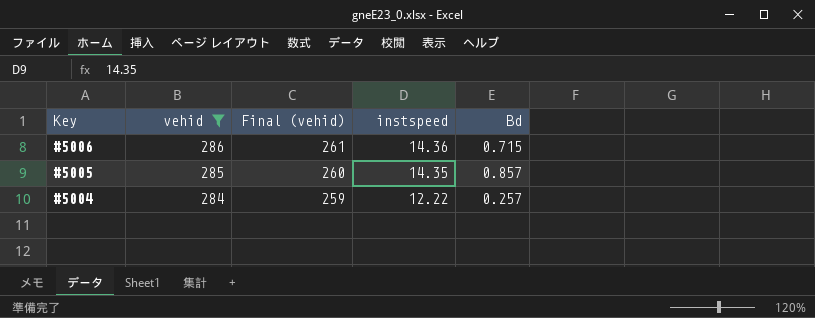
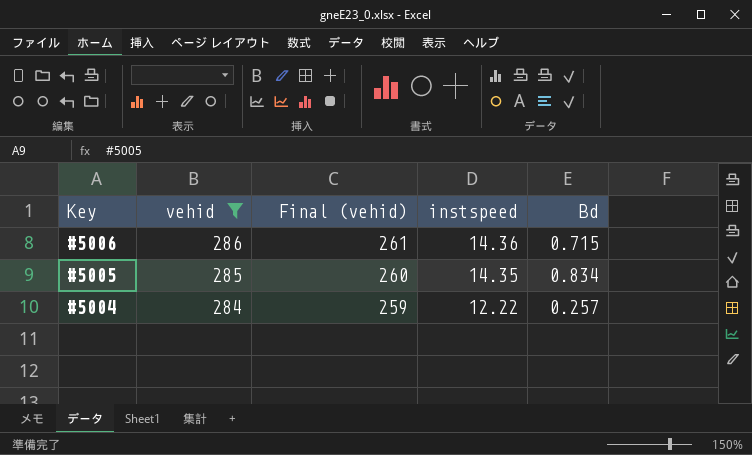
#5005 | Bd: 0.857 -> 0.834

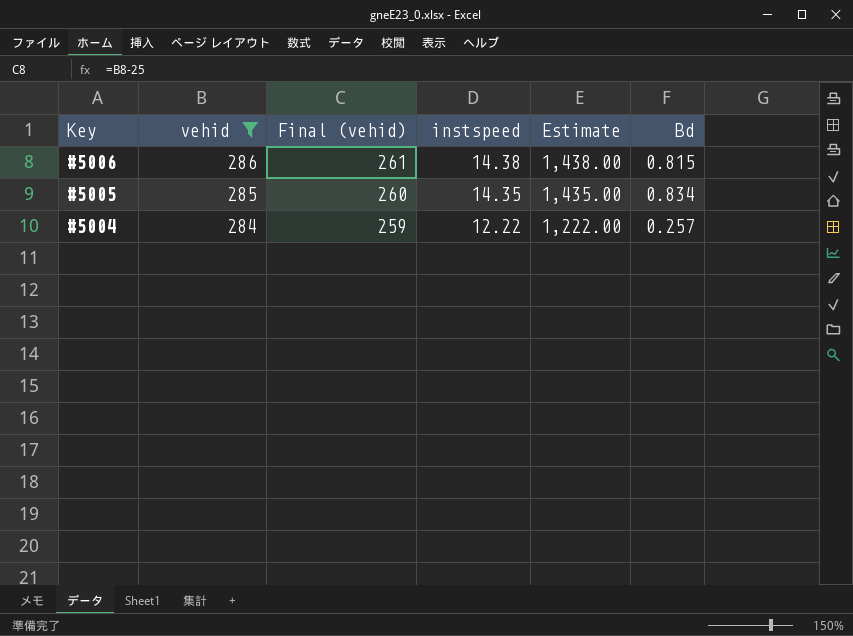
column Estimate | formula: none -> [instspeed] * 100
#5006 | instspeed: 14.36 -> 14.38
#5006 | Bd: 0.715 -> 0.815

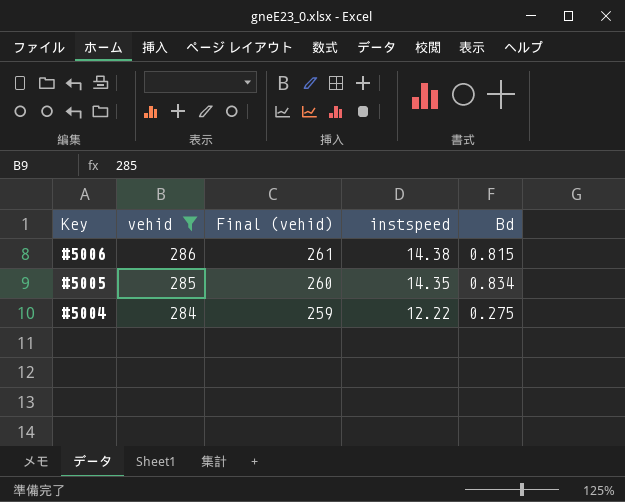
column Estimate | formula: [instspeed] * 100 -> none
#5004 | Bd: 0.257 -> 0.275

